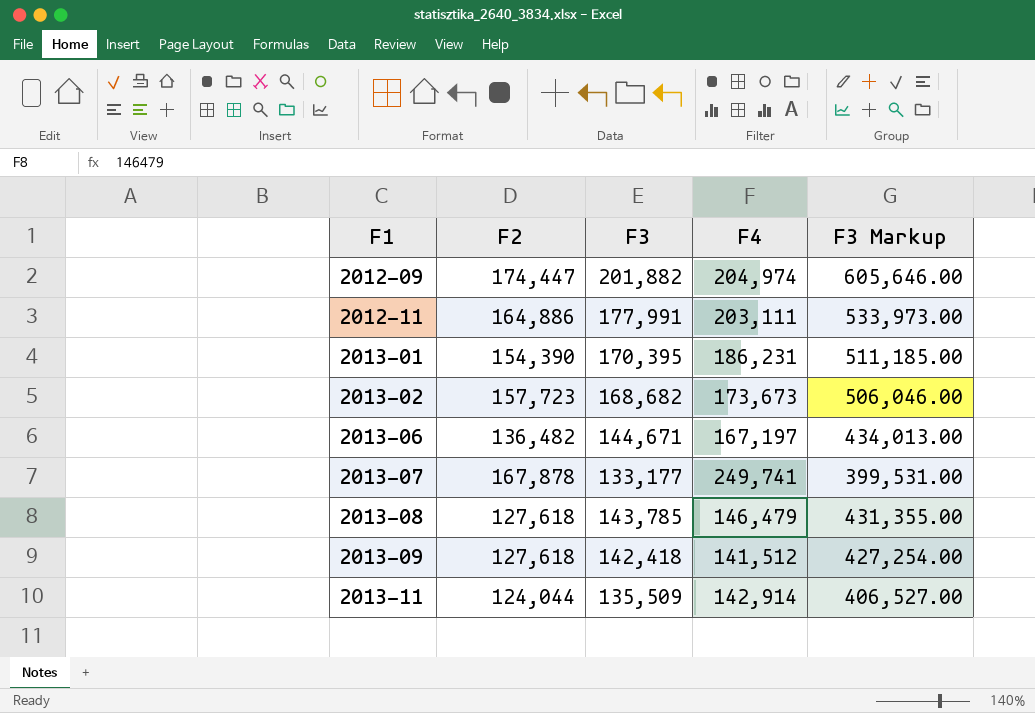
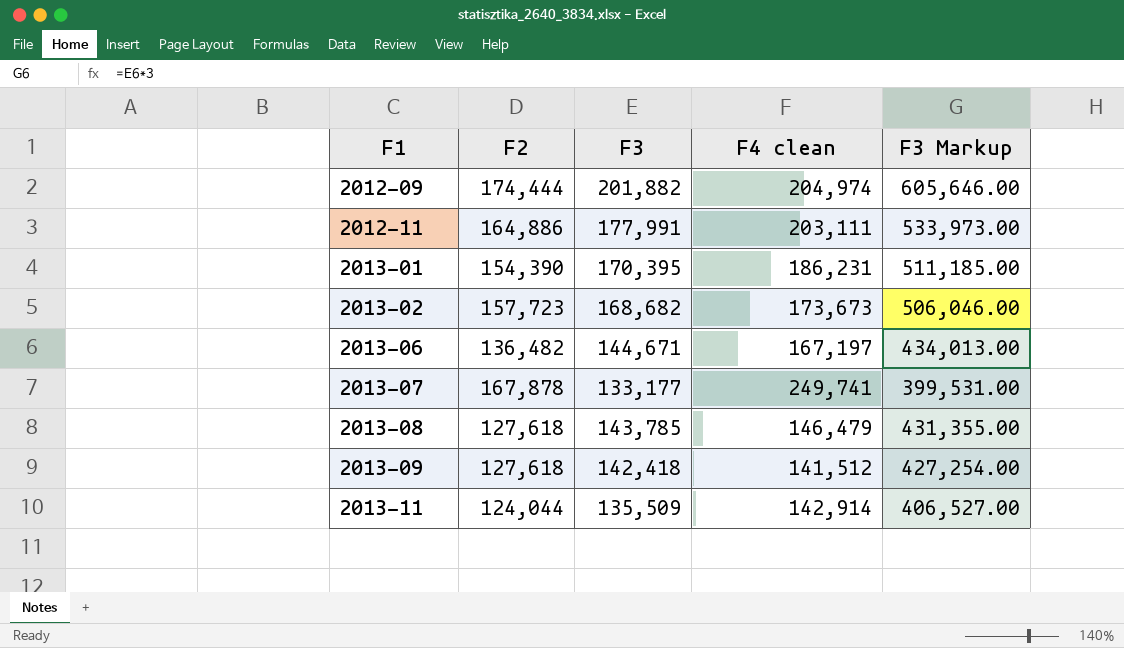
column name: F4 -> F4 clean
2012-09 | F2: 174,447 -> 174,444

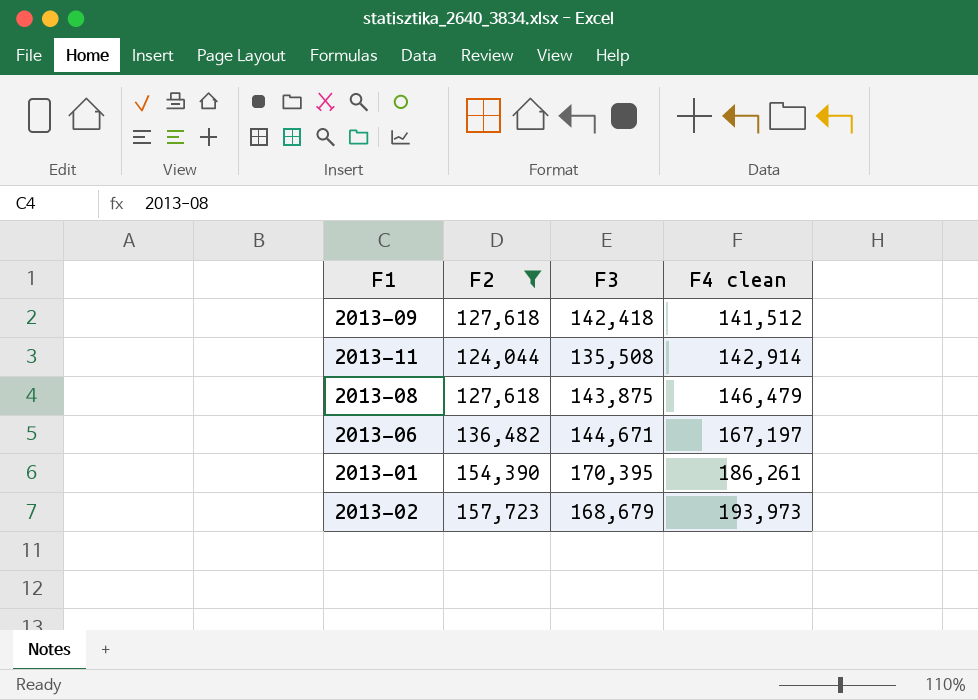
filter: none -> F2 <= 157,723
row order: F1 ascending -> F4 clean ascending
column F3 Markup | formula: [F3] * 3 -> none
2013-11 | F3: 135,509 -> 135,508
2013-08 | F3: 143,785 -> 143,875
2013-01 | F4 clean: 186,231 -> 186,261
2013-02 | F3: 168,682 -> 168,679
2013-02 | F4 clean: 173,673 -> 193,973

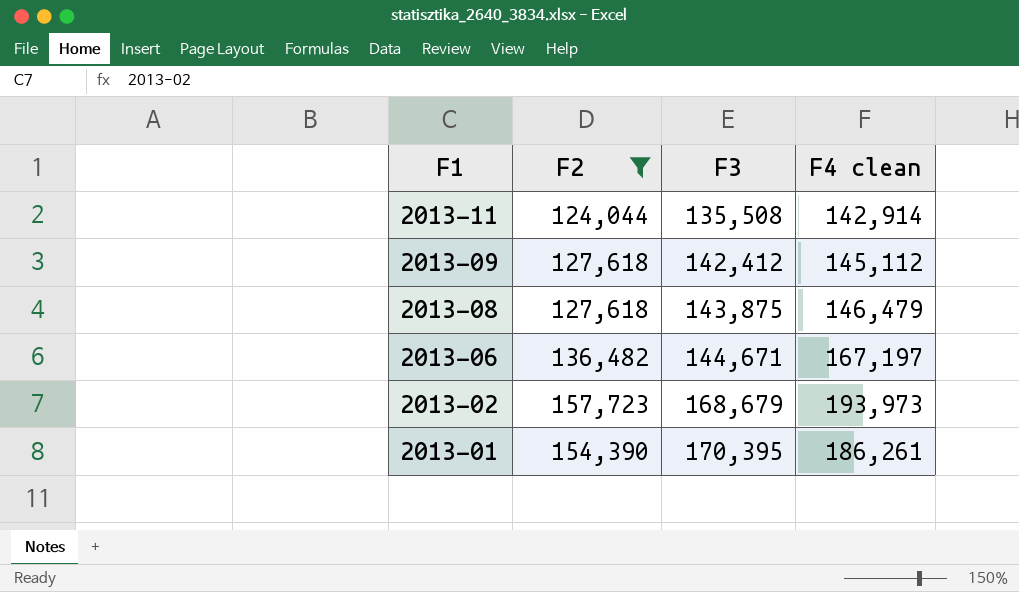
row order: F4 clean ascending -> F1 descending
2013-09 | F3: 142,418 -> 142,412
2013-09 | F4 clean: 141,512 -> 145,112

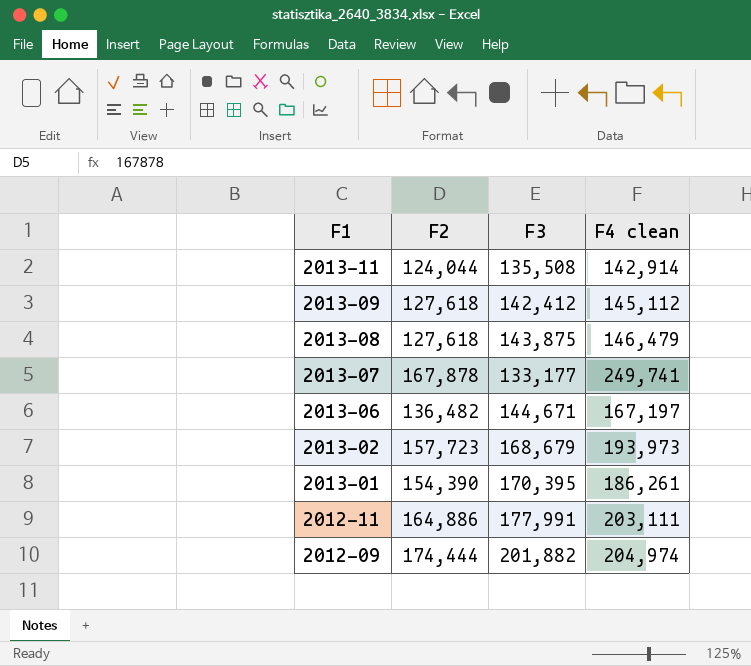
filter: F2 <= 157,723 -> none

